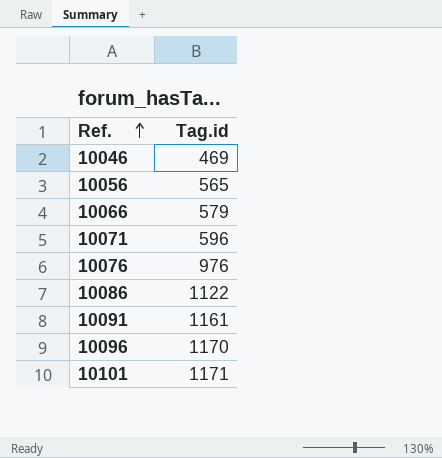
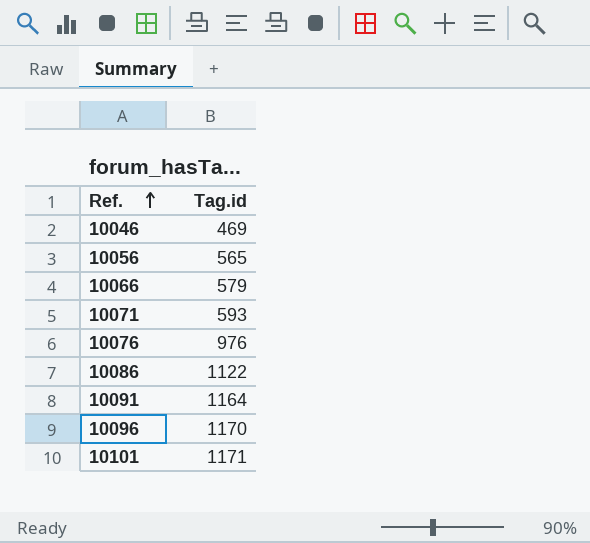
10071 | Tag.id: 596 -> 593
10091 | Tag.id: 1161 -> 1164

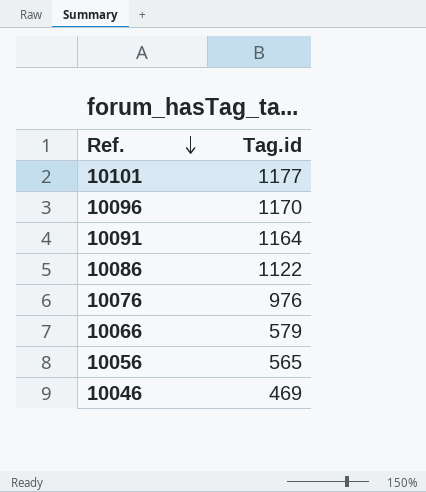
row order: Ref. ascending -> Ref. descending
row 10071: 593 -> none
10101 | Tag.id: 1171 -> 1177

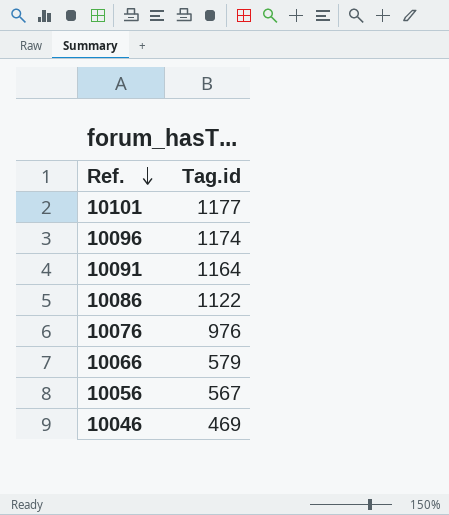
10096 | Tag.id: 1170 -> 1174
10056 | Tag.id: 565 -> 567

